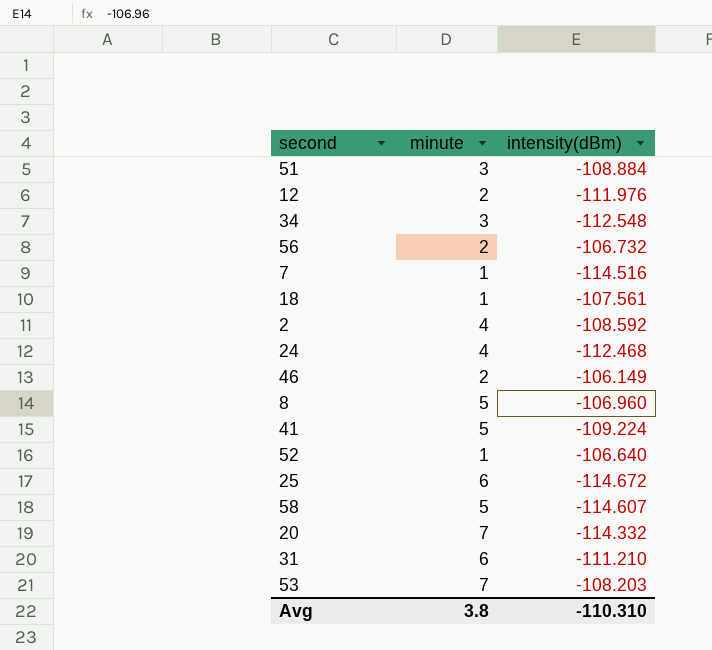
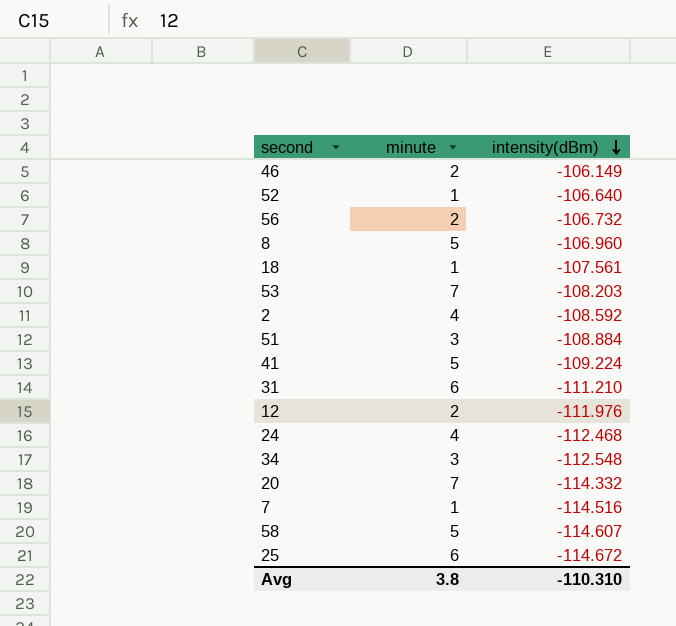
row order: none -> intensity(dBm) descending

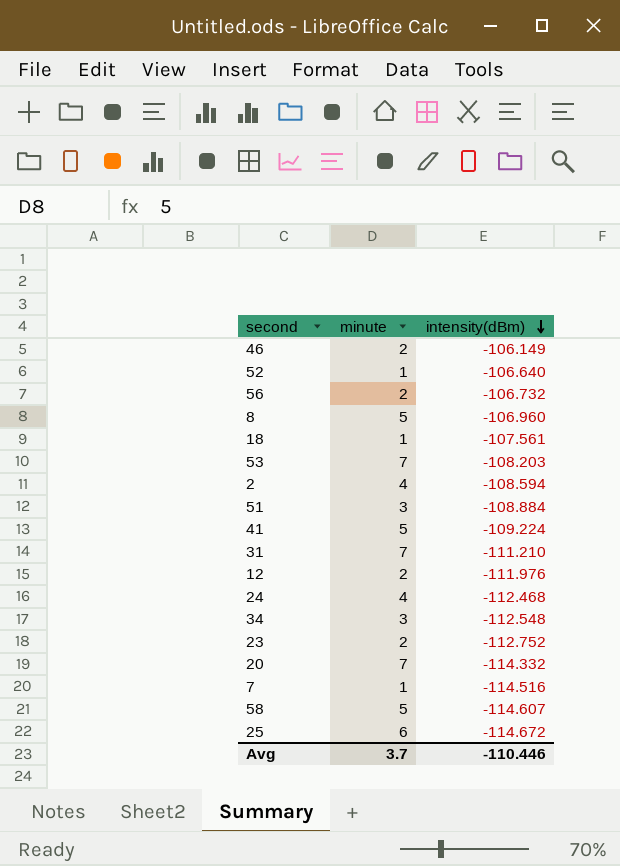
2 | intensity(dBm): -108.592 -> -108.594
31 | minute: 6 -> 7
row 23: none -> 2 | -112.752
Avg | minute: 3.8 -> 3.7
Avg | intensity(dBm): -110.310 -> -110.446

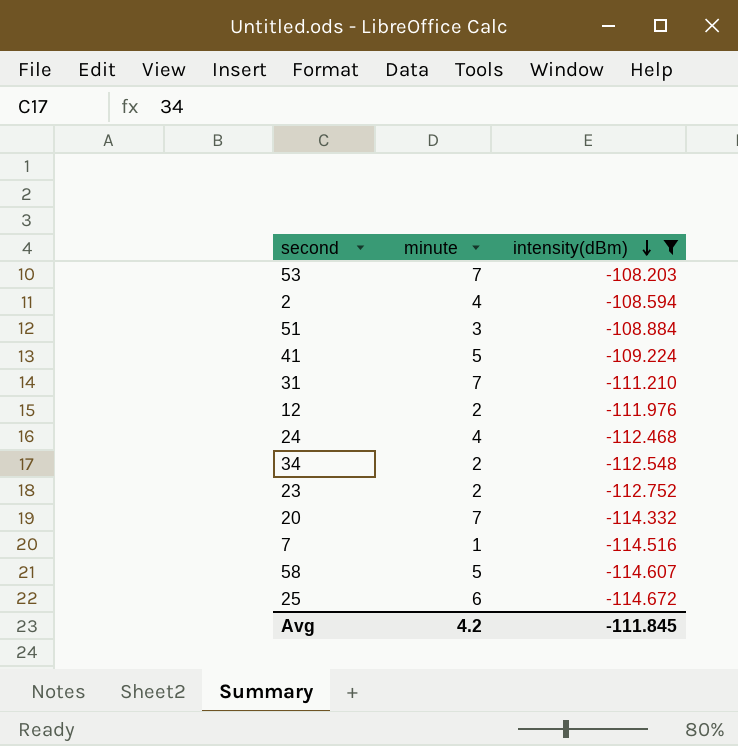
filter: none -> intensity(dBm) <= -108.203
34 | minute: 3 -> 2
Avg | minute: 3.7 -> 4.2
Avg | intensity(dBm): -110.446 -> -111.845

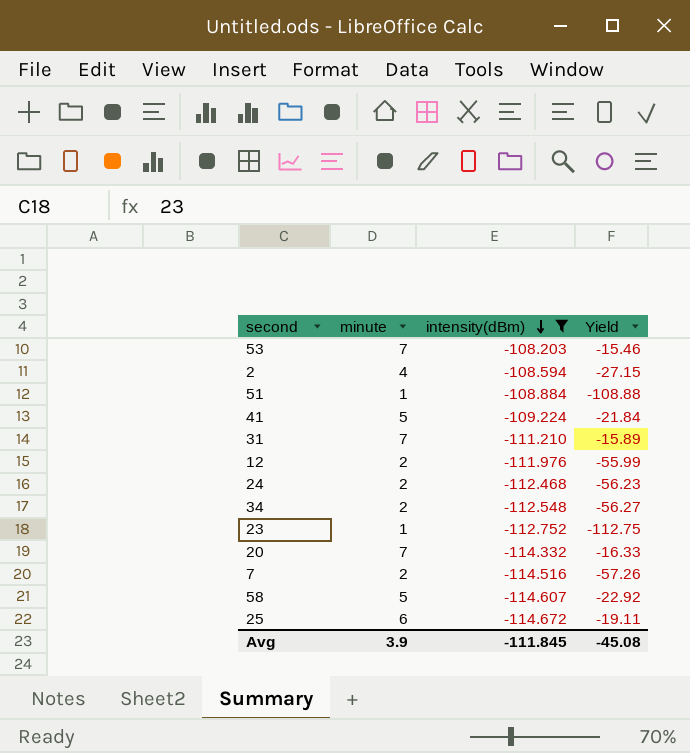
column Yield | formula: none -> [intensity(dBm)] / [minute]
51 | minute: 3 -> 1
24 | minute: 4 -> 2
23 | minute: 2 -> 1
7 | minute: 1 -> 2
Avg | minute: 4.2 -> 3.9

